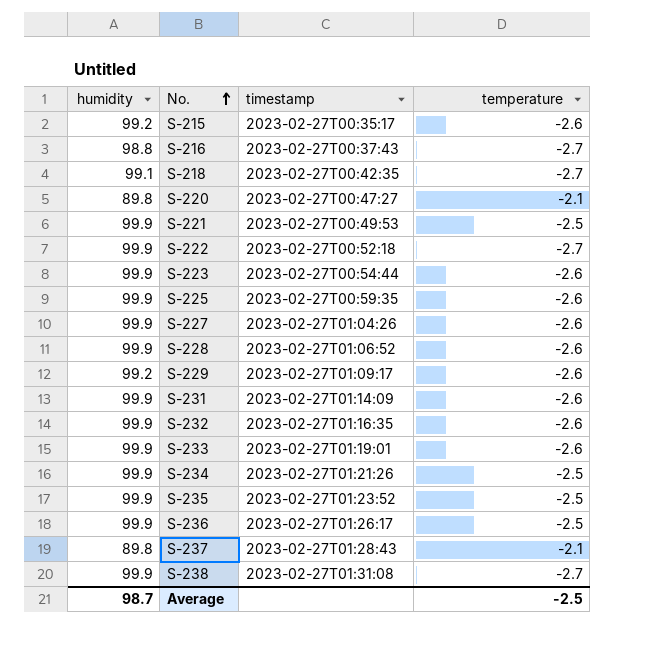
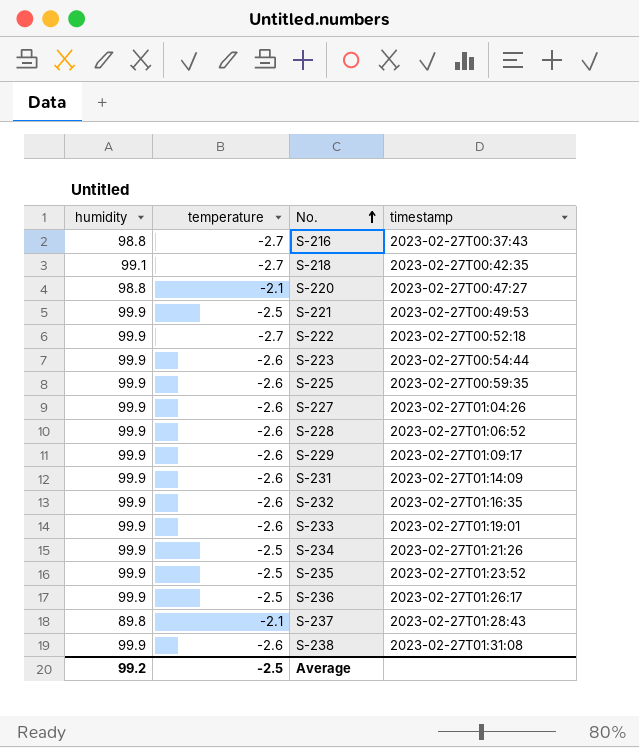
column temperature | position: 4 -> 2
row S-215: 99.2 | 2023-02-27T00:35:17 | -2.6 -> none
S-220 | humidity: 89.8 -> 98.8
S-229 | humidity: 99.2 -> 99.9
S-238 | temperature: -2.7 -> -2.6
Average | humidity: 98.7 -> 99.2

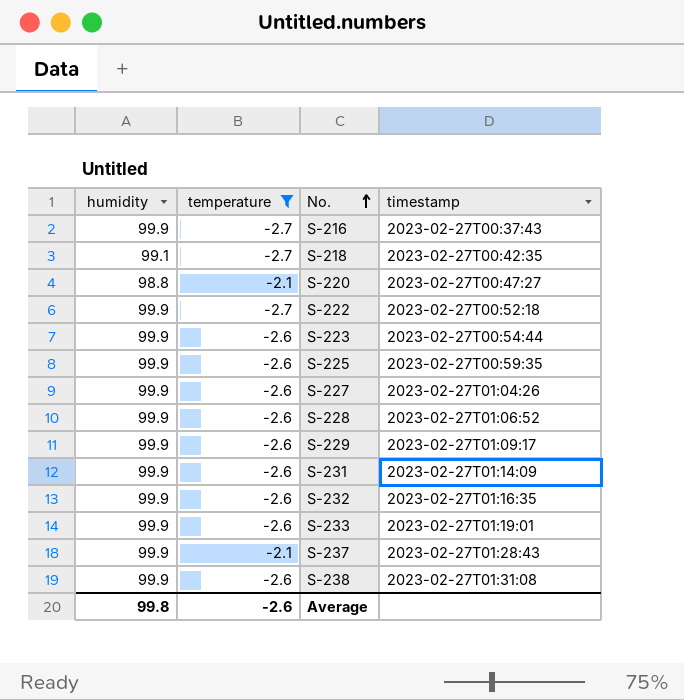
filter: none -> temperature != -2.5
S-216 | humidity: 98.8 -> 99.9
S-237 | humidity: 89.8 -> 99.9
Average | humidity: 99.2 -> 99.8
Average | temperature: -2.5 -> -2.6

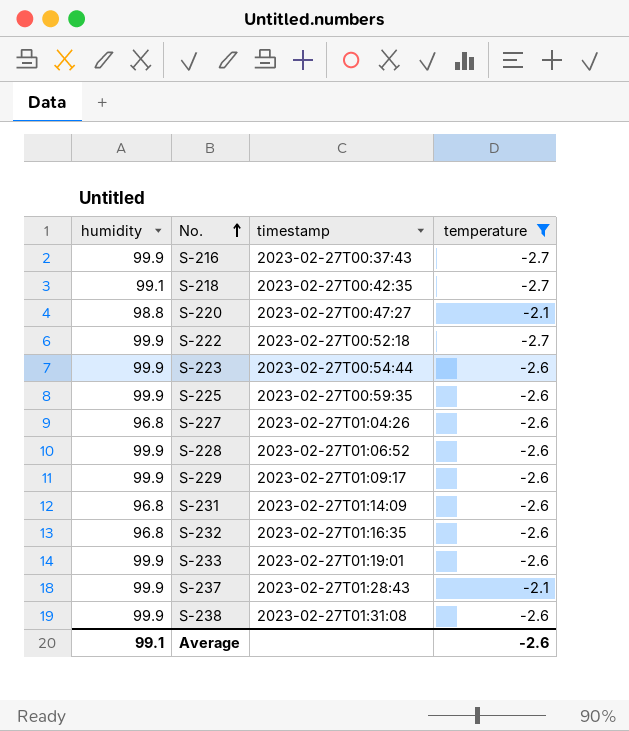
column temperature | position: 2 -> 4
S-227 | humidity: 99.9 -> 96.8
S-231 | humidity: 99.9 -> 96.8
S-232 | humidity: 99.9 -> 96.8
Average | humidity: 99.8 -> 99.1

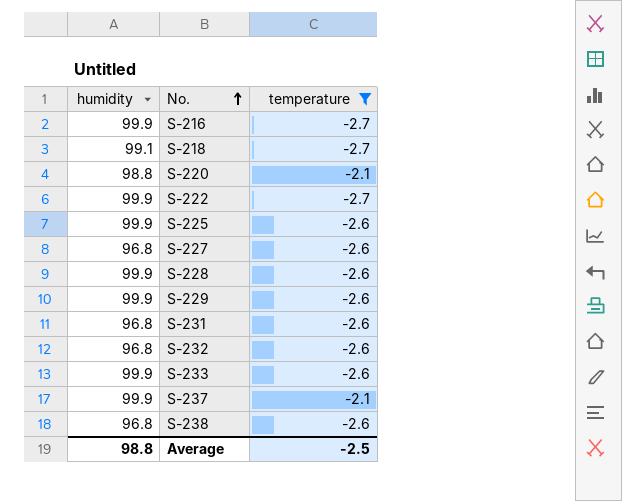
column timestamp | position: 3 -> none
row S-223: 99.9 | 2023-02-27T00:54:44 | -2.6 -> none
S-238 | humidity: 99.9 -> 96.8
Average | humidity: 99.1 -> 98.8
Average | temperature: -2.6 -> -2.5

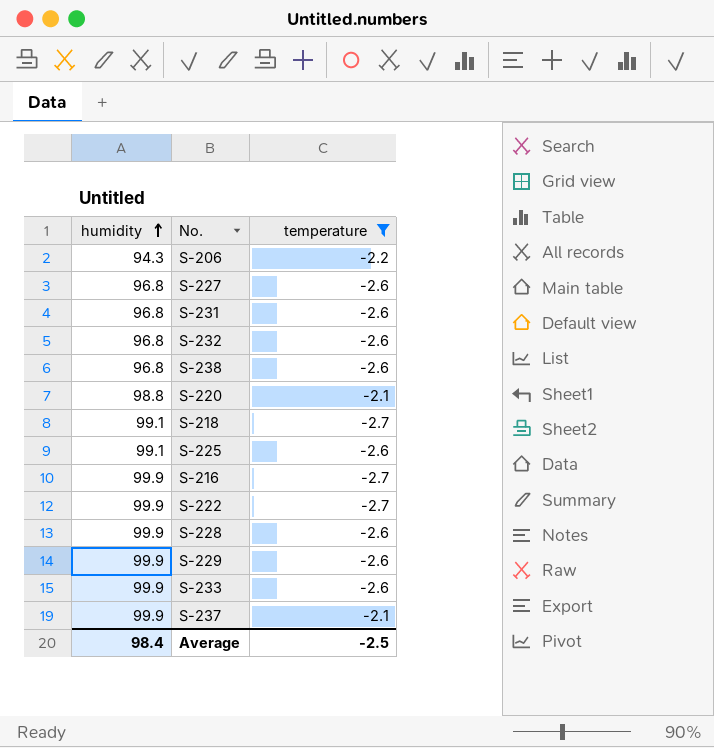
row order: No. ascending -> humidity ascending
row S-206: none -> 94.3 | -2.2
S-225 | humidity: 99.9 -> 99.1
Average | humidity: 98.8 -> 98.4

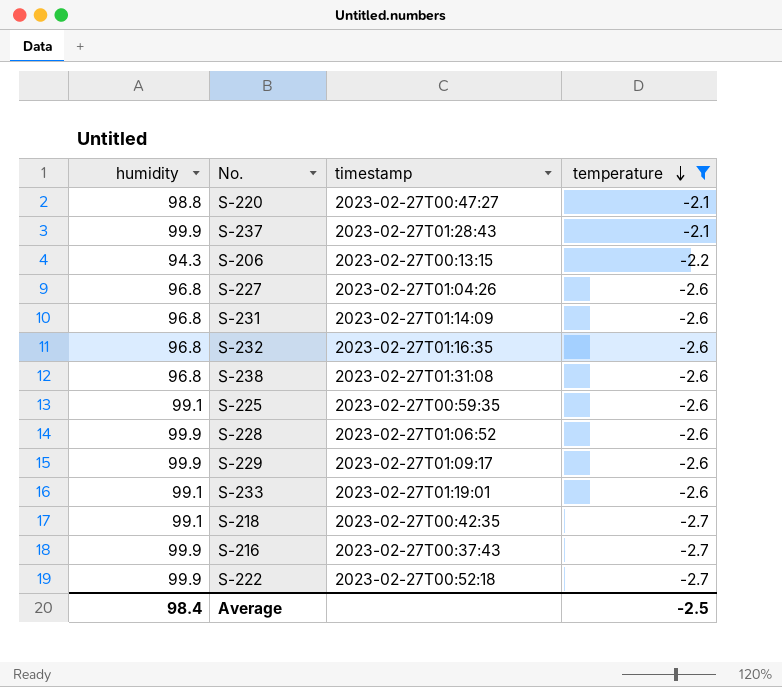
row order: humidity ascending -> temperature descending
column timestamp | position: none -> 3
S-233 | humidity: 99.9 -> 99.1

